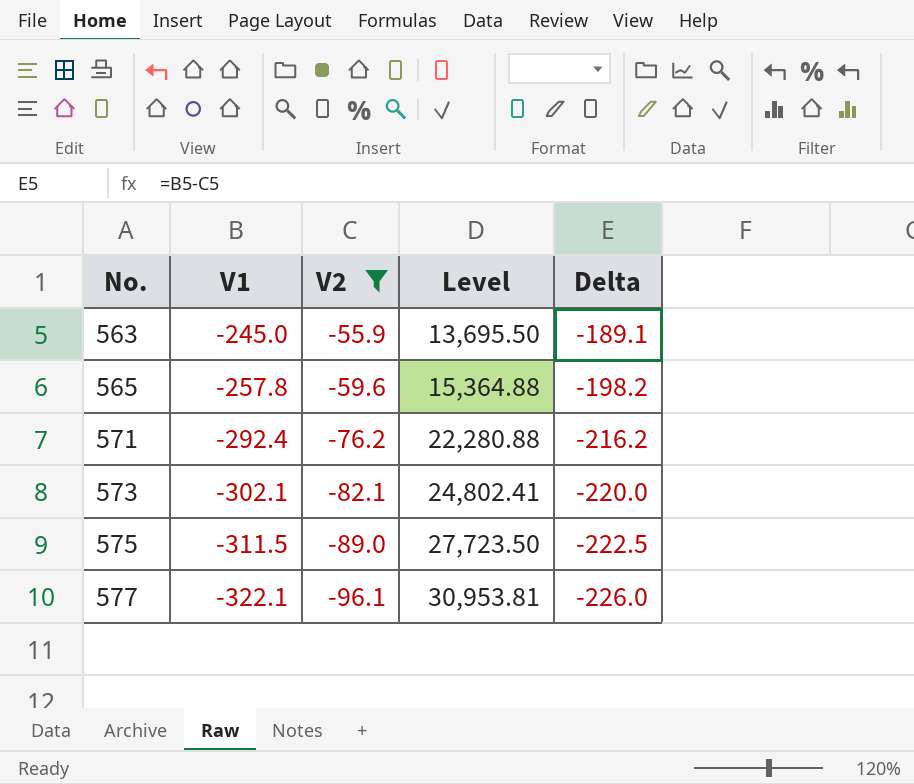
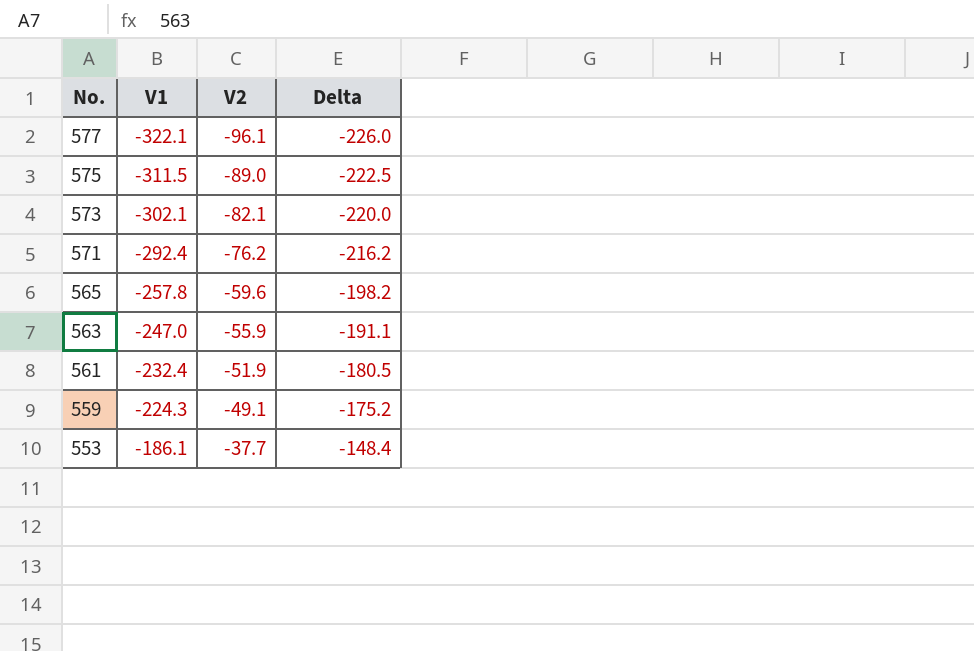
filter: V2 <= -55.9 -> none
row order: No. ascending -> No. descending
column Level | formula: [V1] * [V2] -> none
563 | V1: -245.0 -> -247.0
563 | Delta: -189.1 -> -191.1

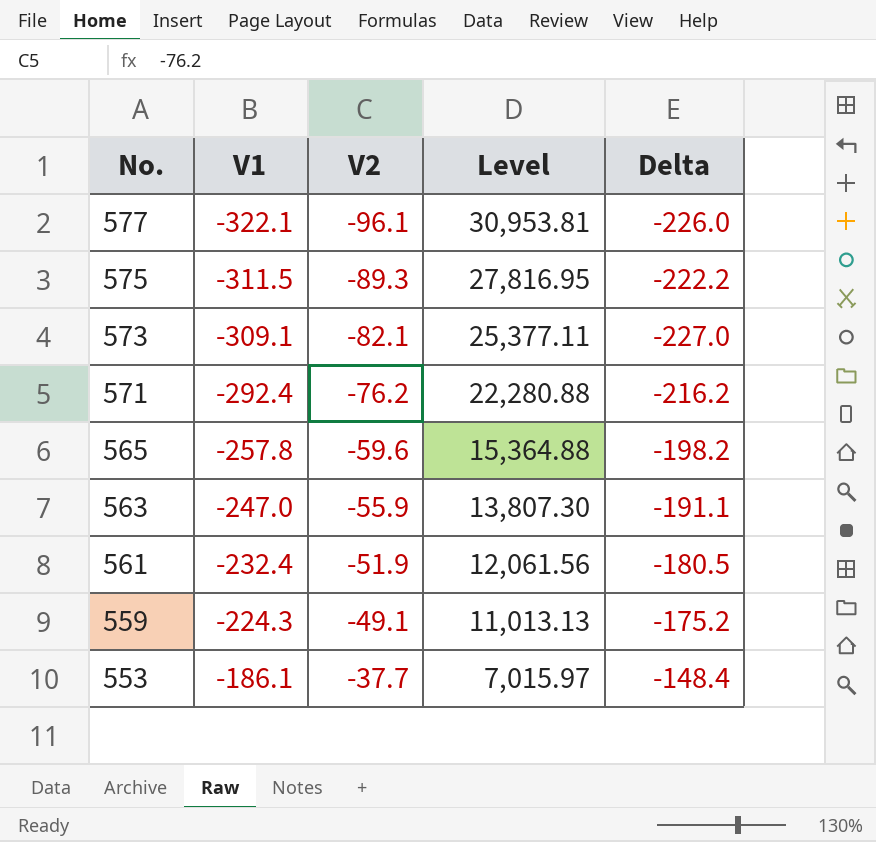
column Level | formula: none -> [V1] * [V2]
575 | V2: -89.0 -> -89.3
575 | Delta: -222.5 -> -222.2
573 | V1: -302.1 -> -309.1
573 | Delta: -220.0 -> -227.0

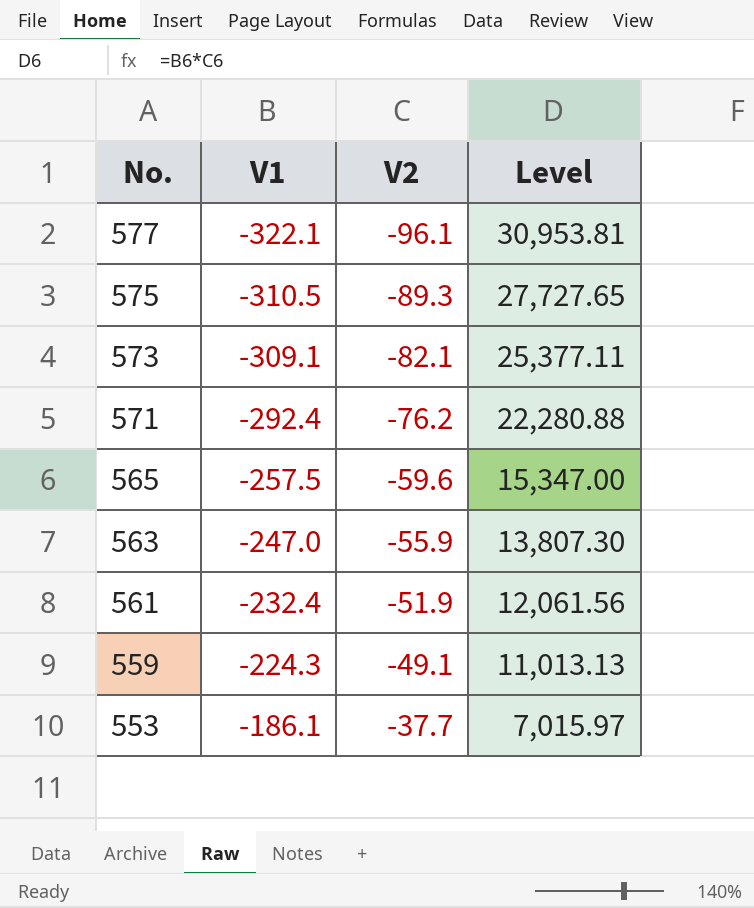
column Delta | formula: [V1] - [V2] -> none
575 | V1: -311.5 -> -310.5
575 | Level: 27,816.95 -> 27,727.65
565 | V1: -257.8 -> -257.5
565 | Level: 15,364.88 -> 15,347.00

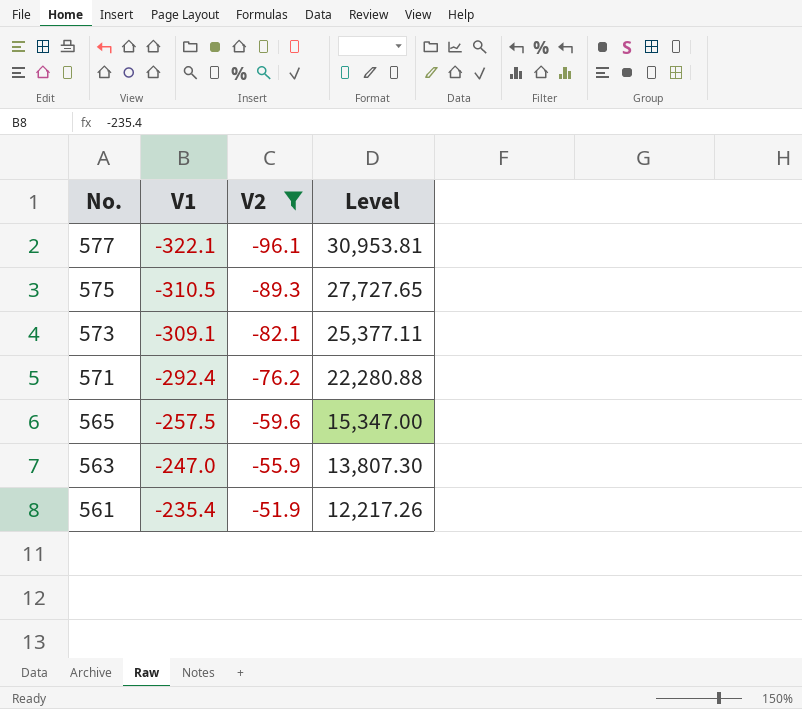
filter: none -> V2 <= -51.9
561 | V1: -232.4 -> -235.4
561 | Level: 12,061.56 -> 12,217.26

